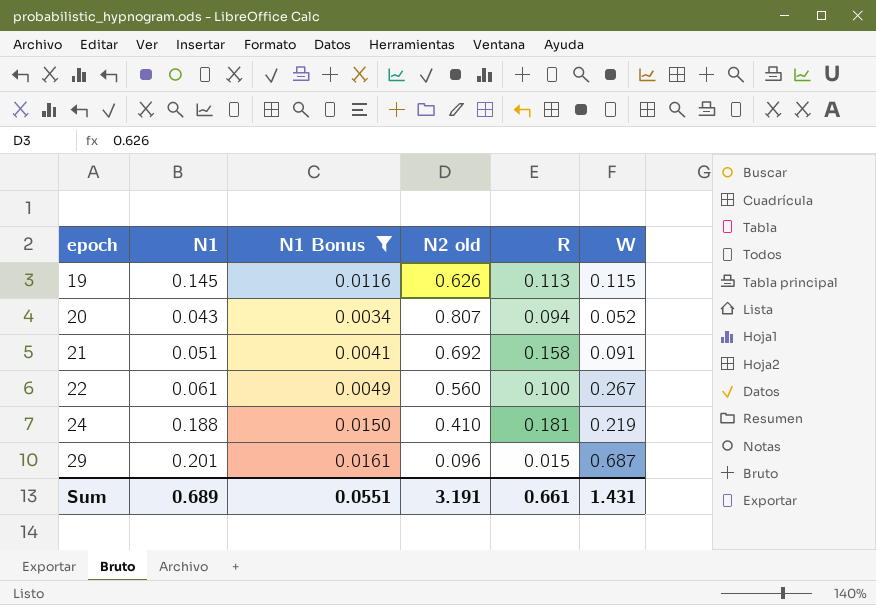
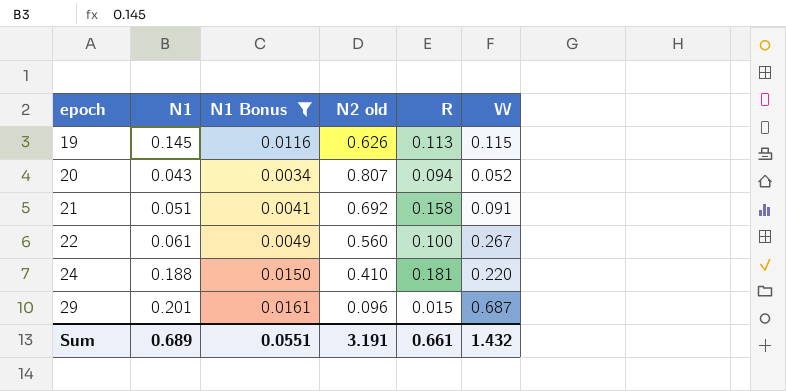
24 | W: 0.219 -> 0.220
Sum | W: 1.431 -> 1.432

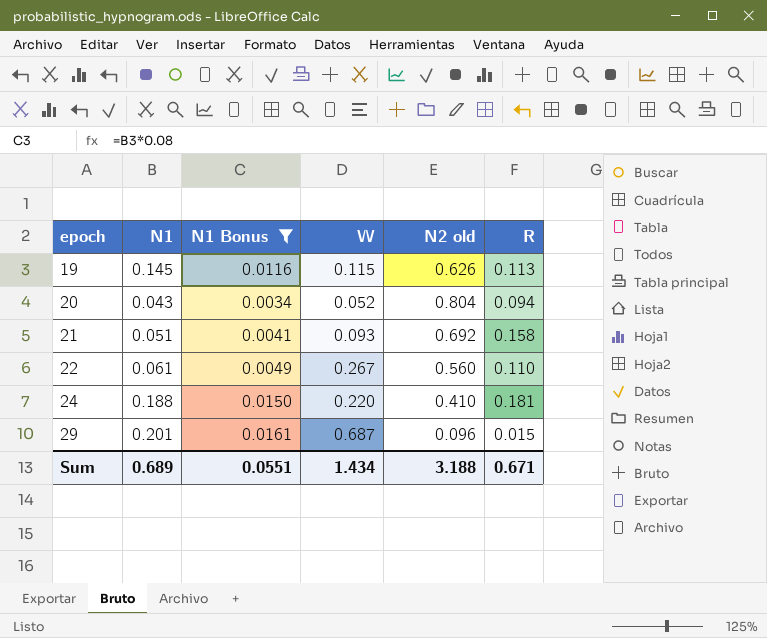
column W | position: 6 -> 4
20 | N2 old: 0.807 -> 0.804
21 | W: 0.091 -> 0.093
22 | R: 0.100 -> 0.110
Sum | W: 1.432 -> 1.434
Sum | N2 old: 3.191 -> 3.188
Sum | R: 0.661 -> 0.671

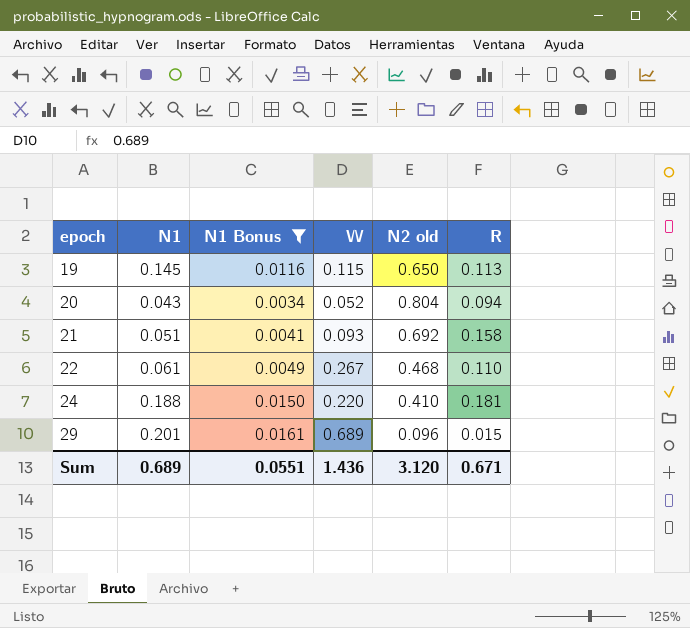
19 | N2 old: 0.626 -> 0.650
22 | N2 old: 0.560 -> 0.468
29 | W: 0.687 -> 0.689
Sum | W: 1.434 -> 1.436
Sum | N2 old: 3.188 -> 3.120

